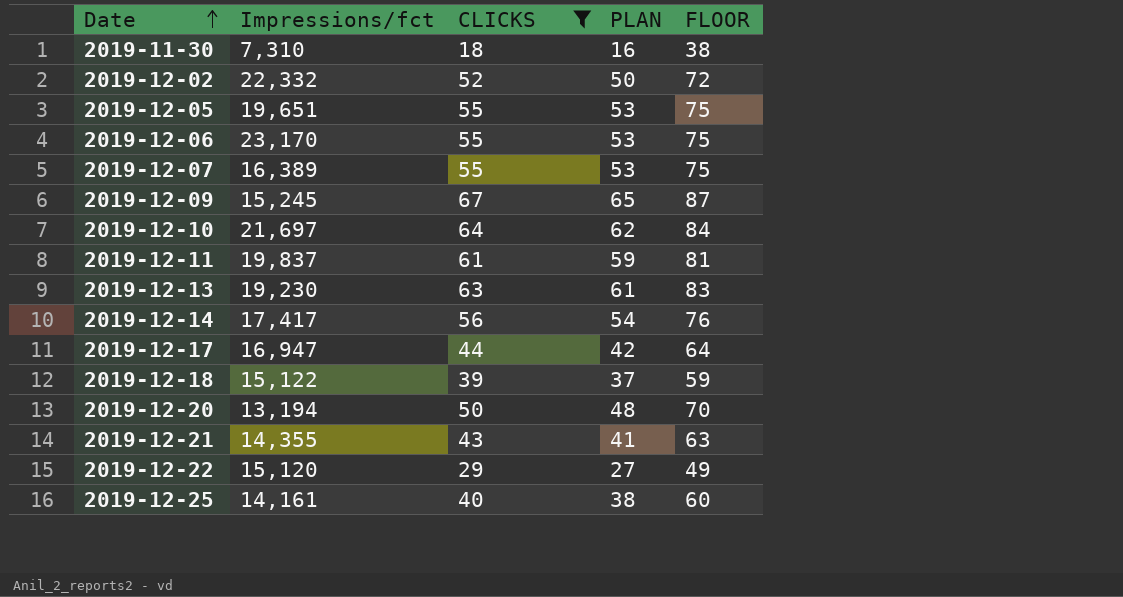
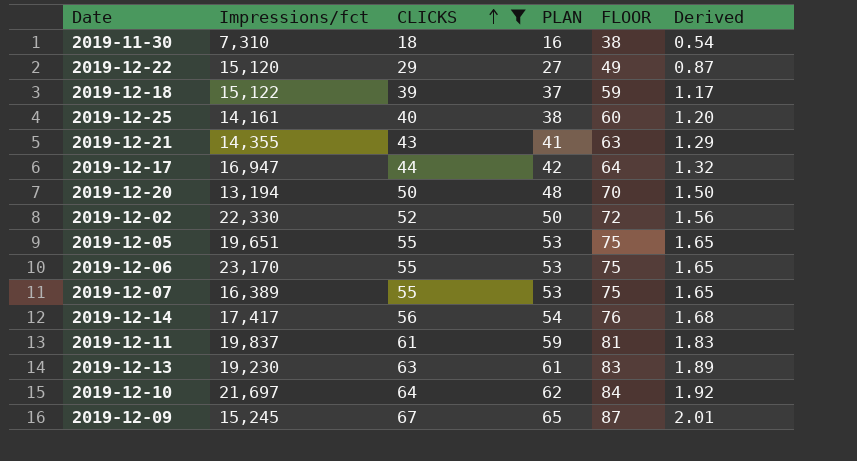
row order: Date ascending -> CLICKS ascending
column Derived | formula: none -> [CLICKS] * 0.03
2019-12-02 | Impressions/fct: 22,332 -> 22,330

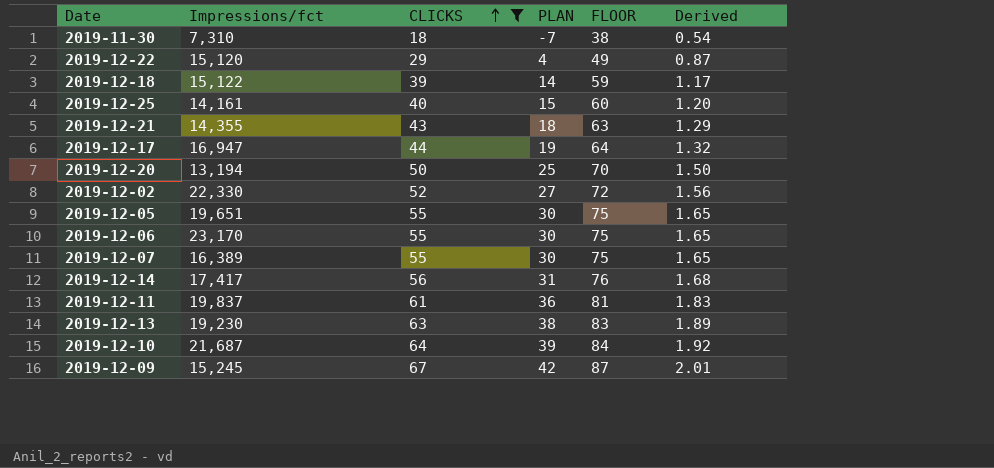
column PLAN | formula: [CLICKS] - 2 -> [CLICKS] - 25
2019-12-10 | Impressions/fct: 21,697 -> 21,687

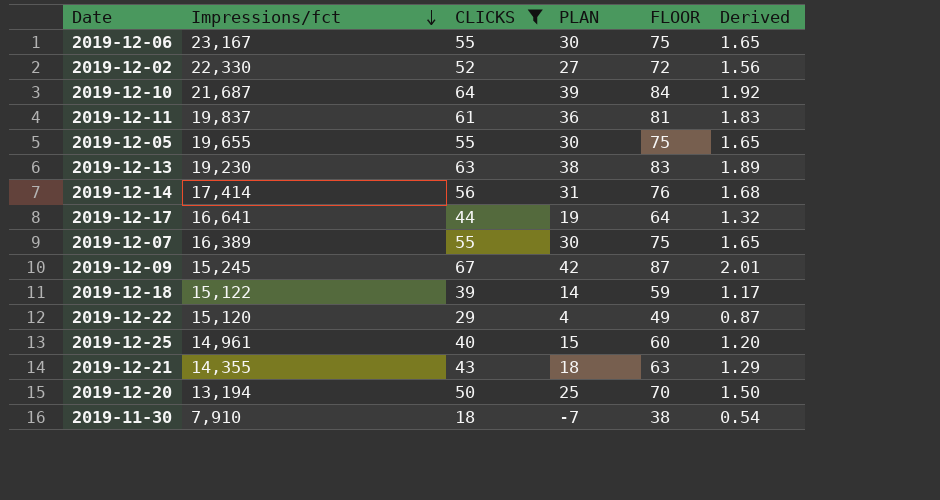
row order: CLICKS ascending -> Impressions/fct descending
2019-12-06 | Impressions/fct: 23,170 -> 23,167
2019-12-05 | Impressions/fct: 19,651 -> 19,655
2019-12-14 | Impressions/fct: 17,417 -> 17,414
2019-12-17 | Impressions/fct: 16,947 -> 16,641
2019-12-25 | Impressions/fct: 14,161 -> 14,961
2019-11-30 | Impressions/fct: 7,310 -> 7,910

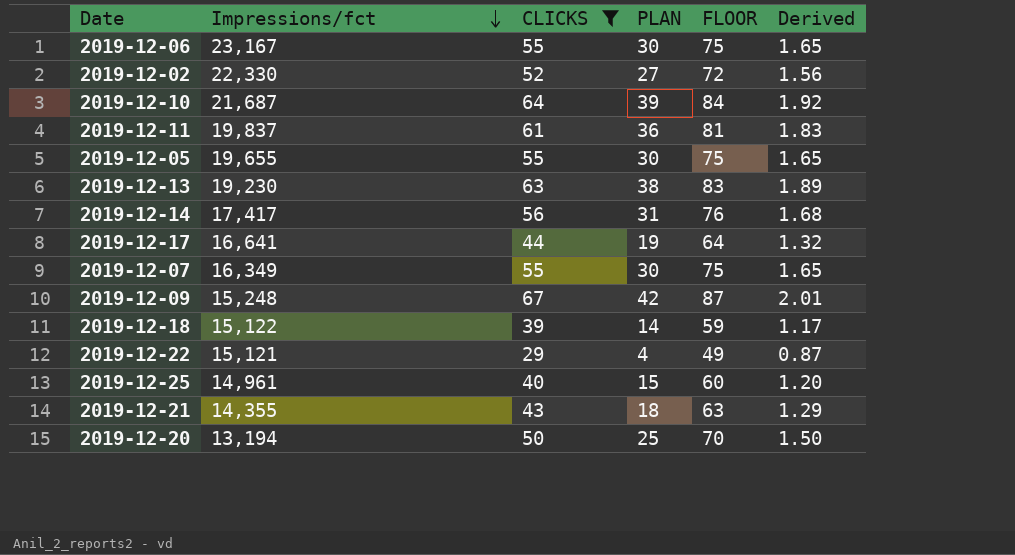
row 2019-11-30: 7,910 | 18 | -7 | 38 | 0.54 -> none
2019-12-14 | Impressions/fct: 17,414 -> 17,417
2019-12-07 | Impressions/fct: 16,389 -> 16,349
2019-12-09 | Impressions/fct: 15,245 -> 15,248
2019-12-22 | Impressions/fct: 15,120 -> 15,121

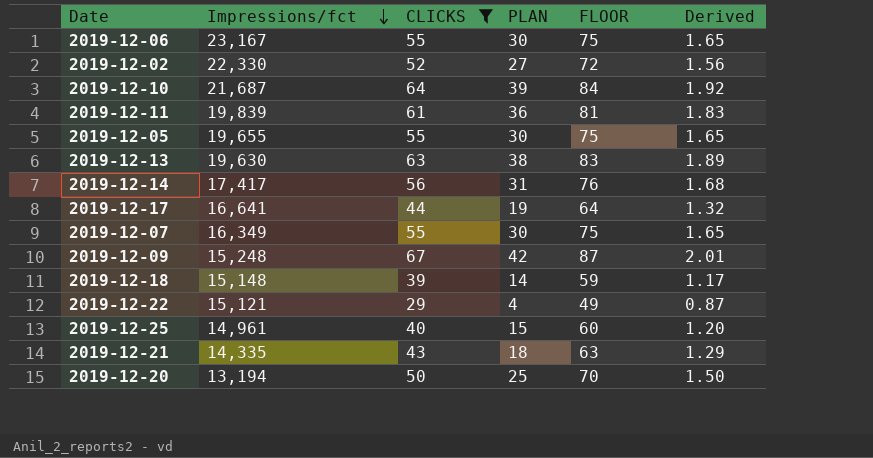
2019-12-11 | Impressions/fct: 19,837 -> 19,839
2019-12-13 | Impressions/fct: 19,230 -> 19,630
2019-12-18 | Impressions/fct: 15,122 -> 15,148
2019-12-21 | Impressions/fct: 14,355 -> 14,335

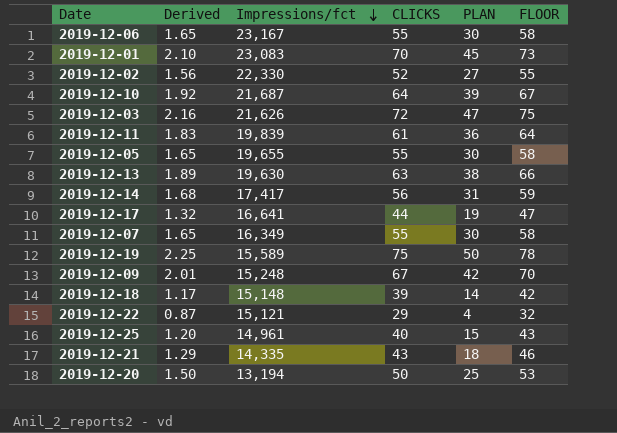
filter: CLICKS <= 67 -> none
column Derived | position: 6 -> 2
column FLOOR | formula: [CLICKS] + 20 -> [CLICKS] + 3

